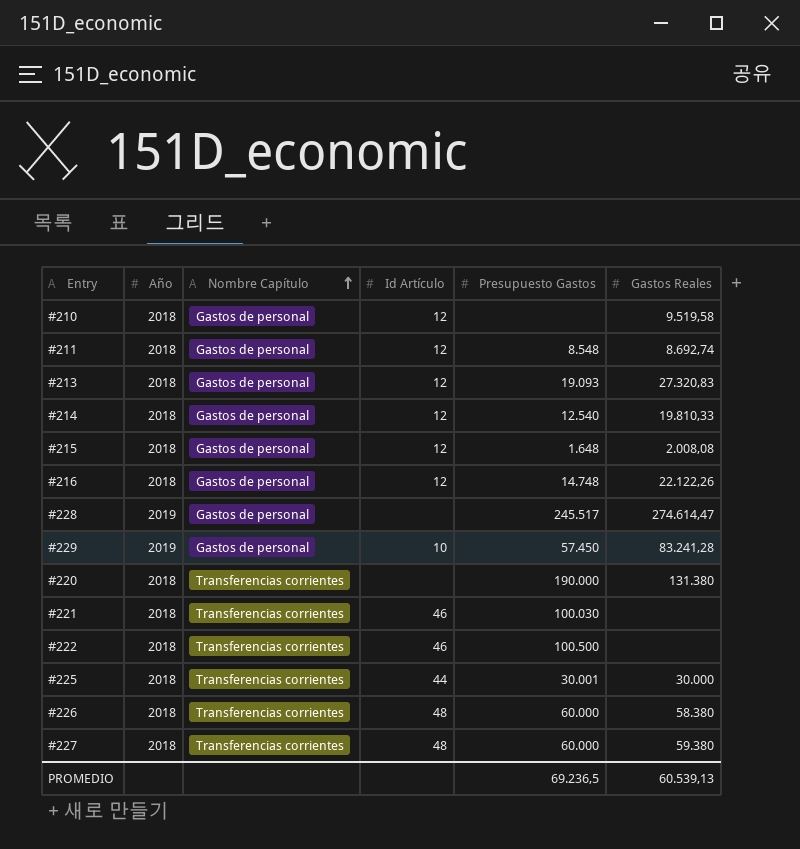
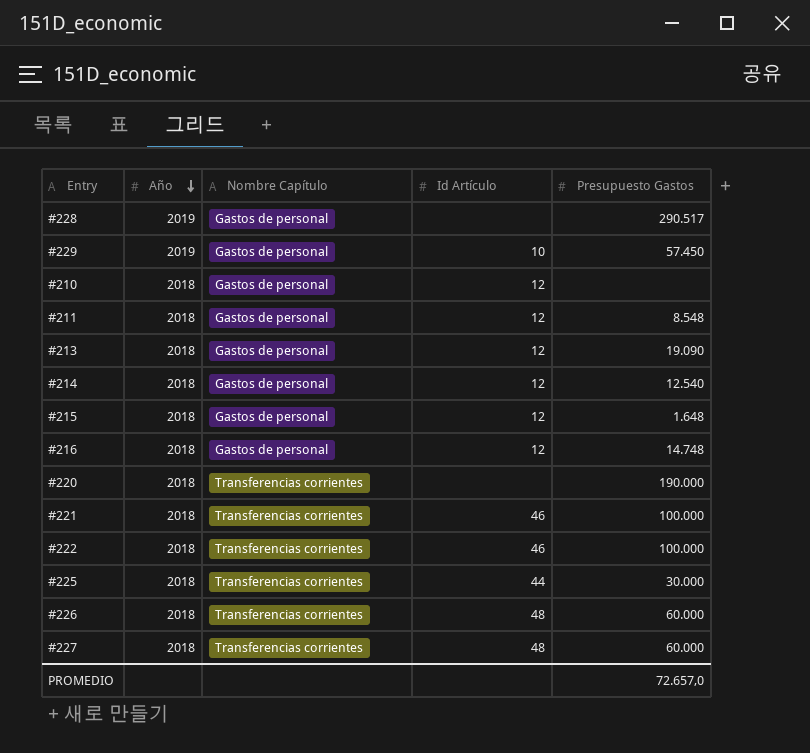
row order: Nombre Capítulo ascending -> Año descending
column Gastos Reales | position: 6 -> none
#228 | Presupuesto Gastos: 245.517 -> 290.517
#213 | Presupuesto Gastos: 19.093 -> 19.090
#221 | Presupuesto Gastos: 100.030 -> 100.000
#222 | Presupuesto Gastos: 100.500 -> 100.000
#225 | Presupuesto Gastos: 30.001 -> 30.000
PROMEDIO | Presupuesto Gastos: 69.236,5 -> 72.657,0

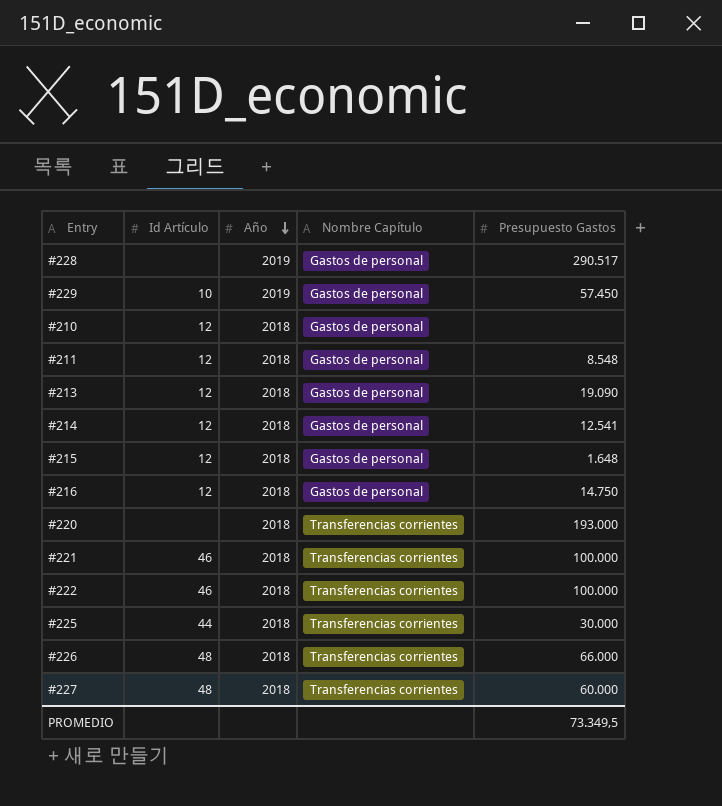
column Id Artículo | position: 4 -> 2
#214 | Presupuesto Gastos: 12.540 -> 12.541
#216 | Presupuesto Gastos: 14.748 -> 14.750
#220 | Presupuesto Gastos: 190.000 -> 193.000
#226 | Presupuesto Gastos: 60.000 -> 66.000
PROMEDIO | Presupuesto Gastos: 72.657,0 -> 73.349,5

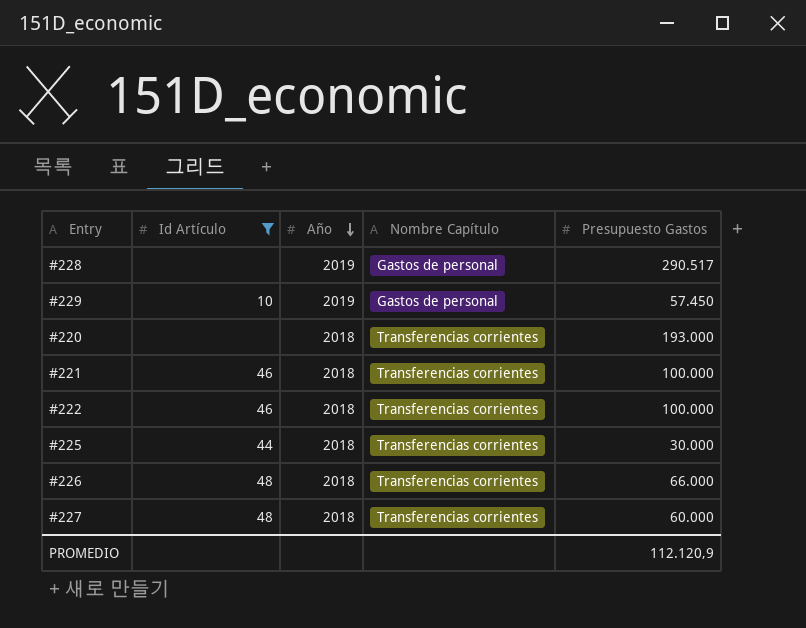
filter: none -> Id Artículo != 12
PROMEDIO | Presupuesto Gastos: 73.349,5 -> 112.120,9

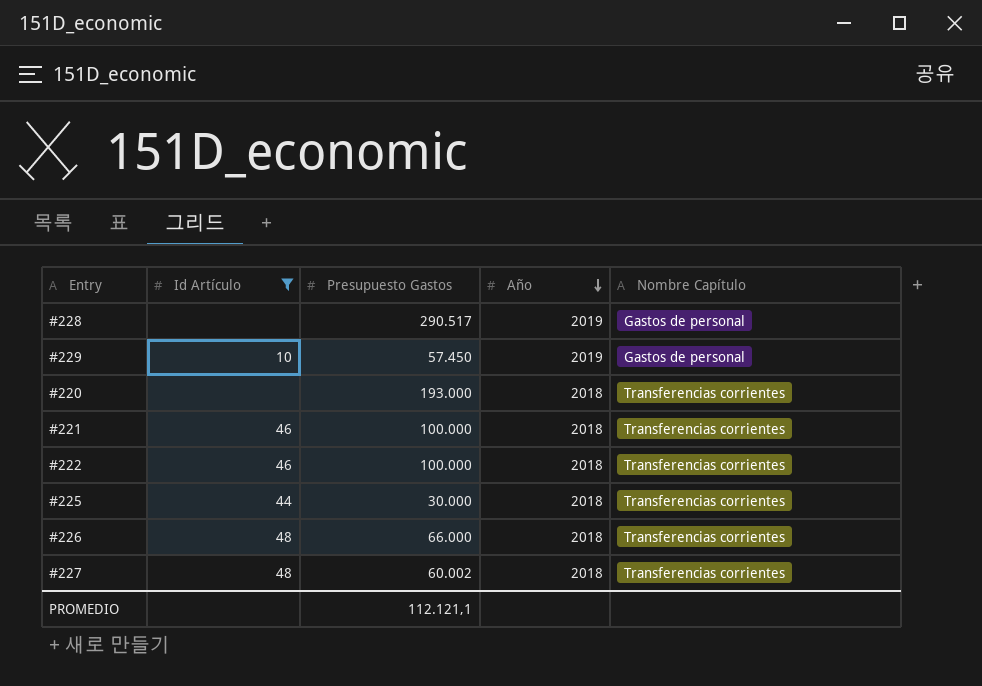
column Presupuesto Gastos | position: 5 -> 3
#227 | Presupuesto Gastos: 60.000 -> 60.002
PROMEDIO | Presupuesto Gastos: 112.120,9 -> 112.121,1

